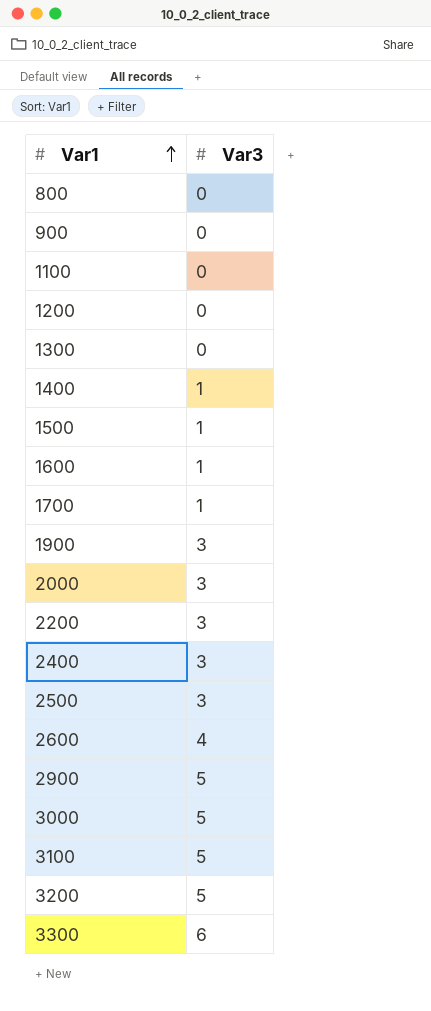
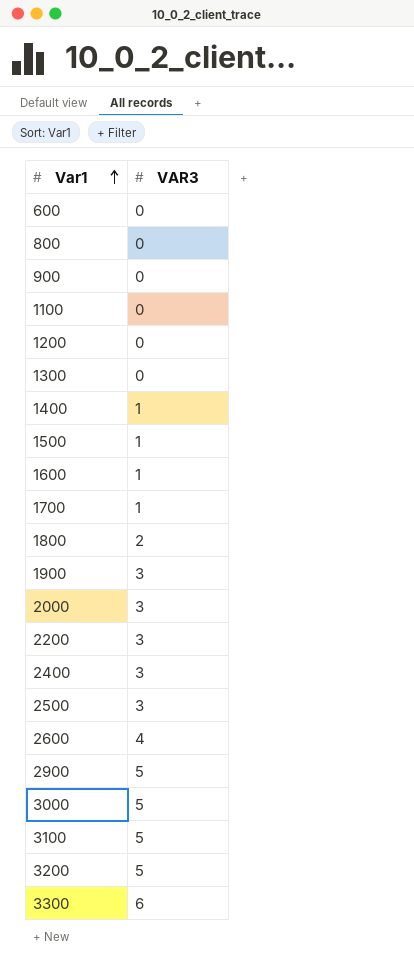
column name: Var3 -> VAR3
row 600: none -> 0
row 1800: none -> 2

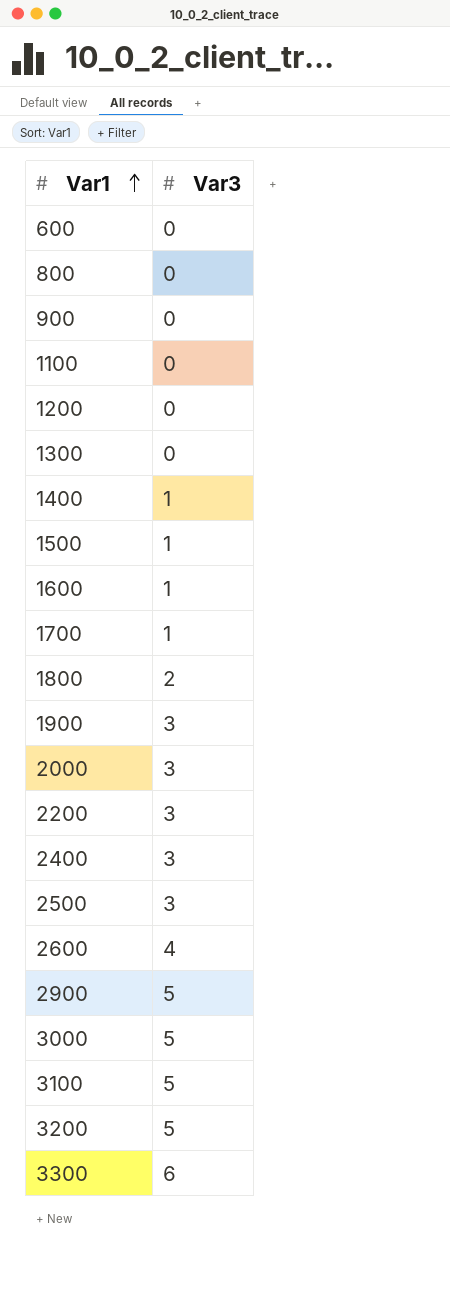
column name: VAR3 -> Var3

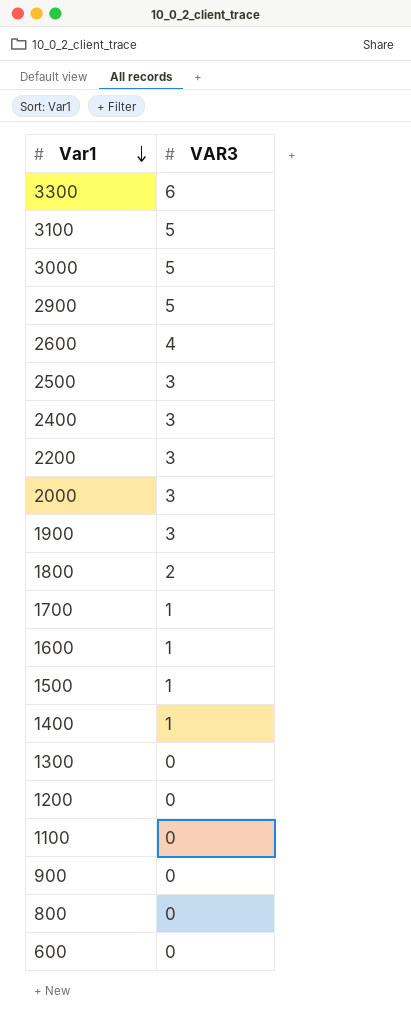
row order: Var1 ascending -> Var1 descending
column name: Var3 -> VAR3
row 3200: 5 -> none

